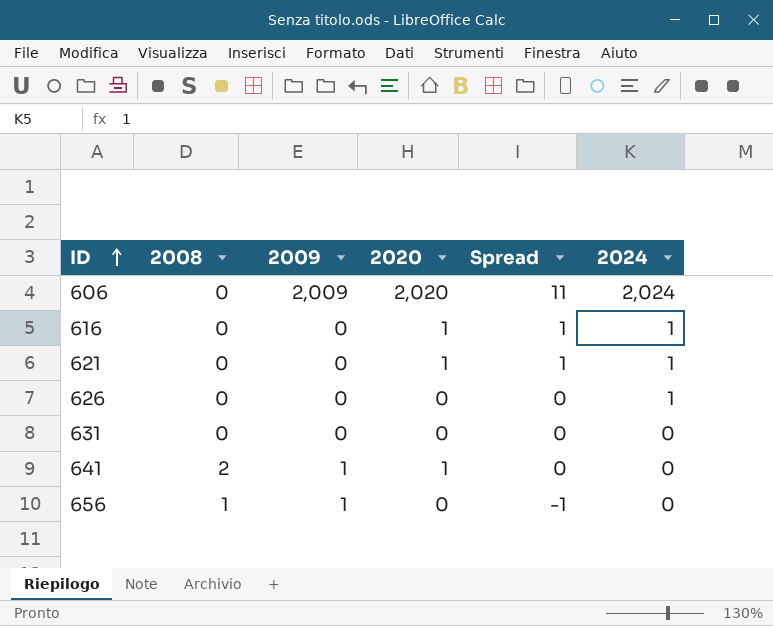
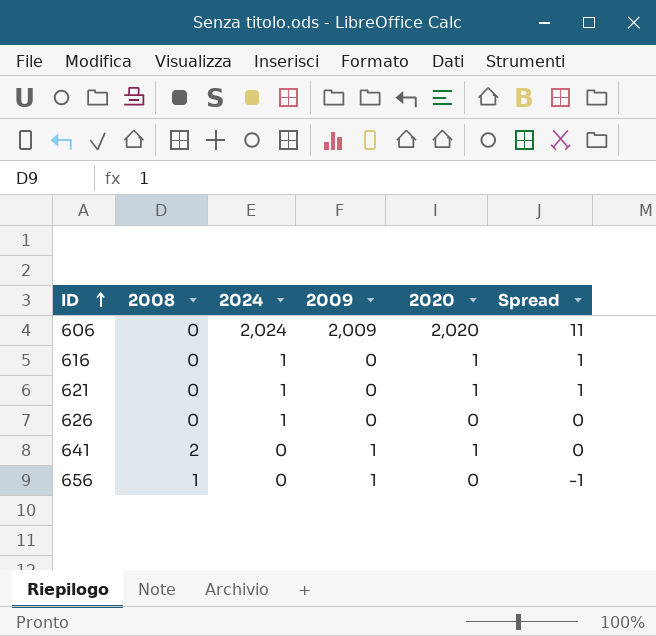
column 2024 | position: 6 -> 3
row 631: 0 | 0 | 0 | 0 | 0 -> none

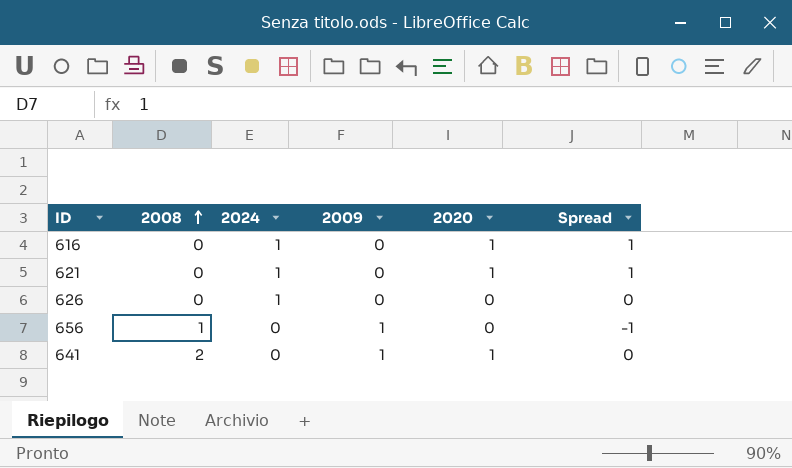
row order: ID ascending -> 2008 ascending
row 606: 0 | 2,024 | 2,009 | 2,020 | 11 -> none

